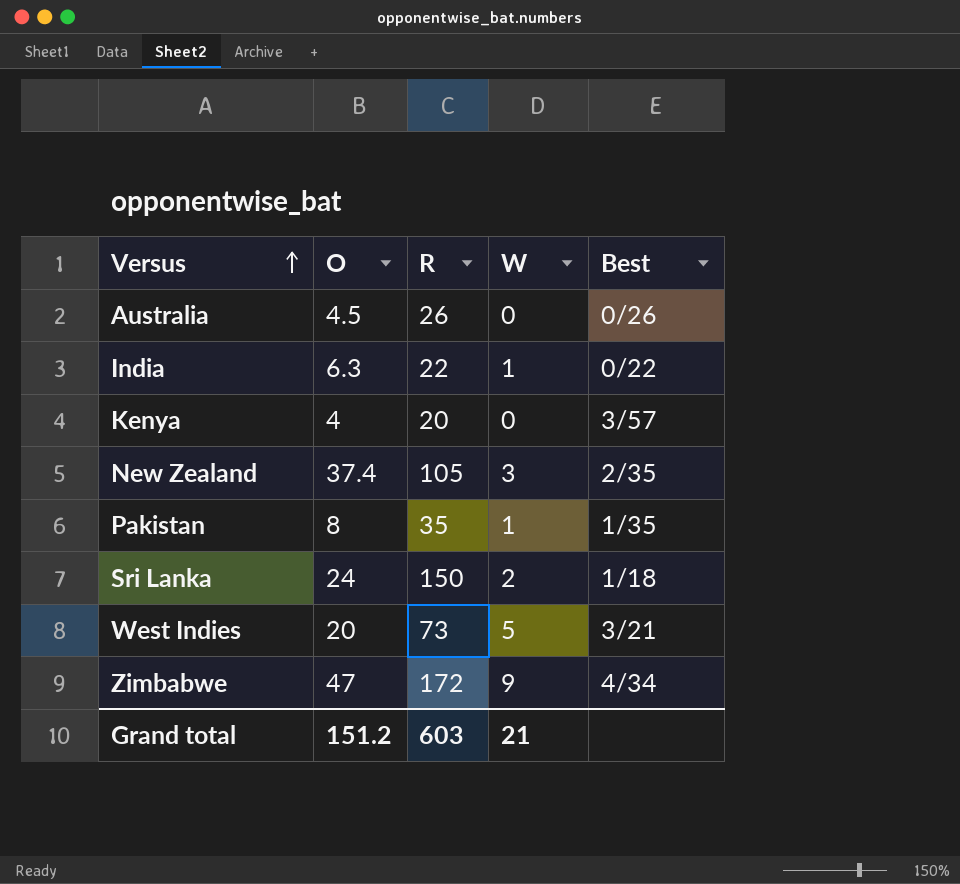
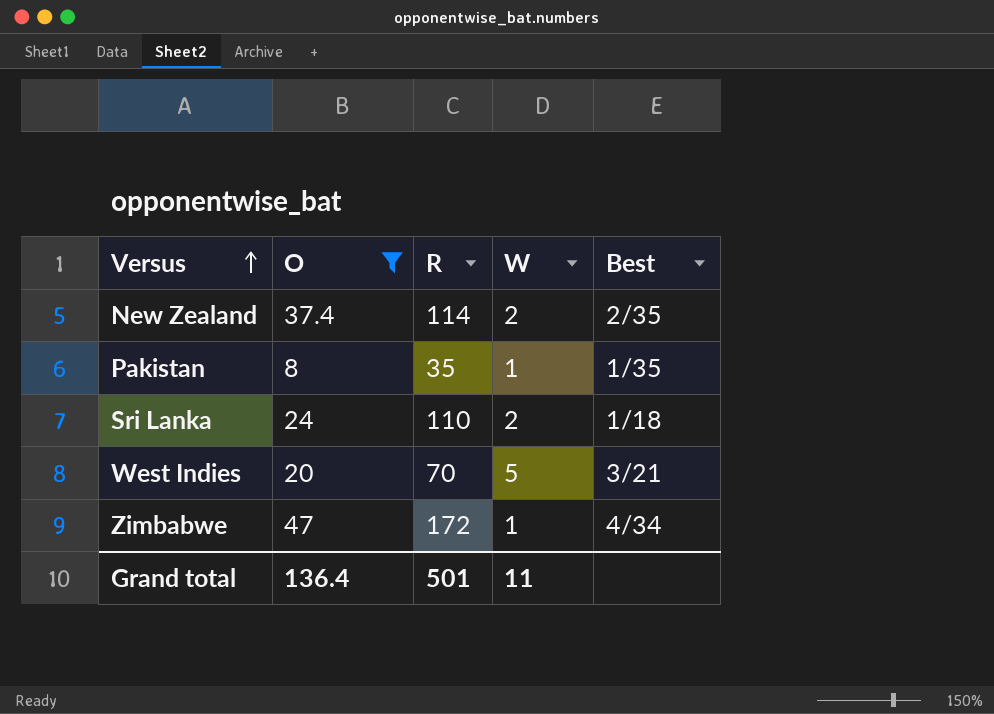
filter: none -> O >= 8
New Zealand | R: 105 -> 114
New Zealand | W: 3 -> 2
Sri Lanka | R: 150 -> 110
West Indies | R: 73 -> 70
Zimbabwe | W: 9 -> 1
Grand total | O: 151.2 -> 136.4
Grand total | R: 603 -> 501
Grand total | W: 21 -> 11

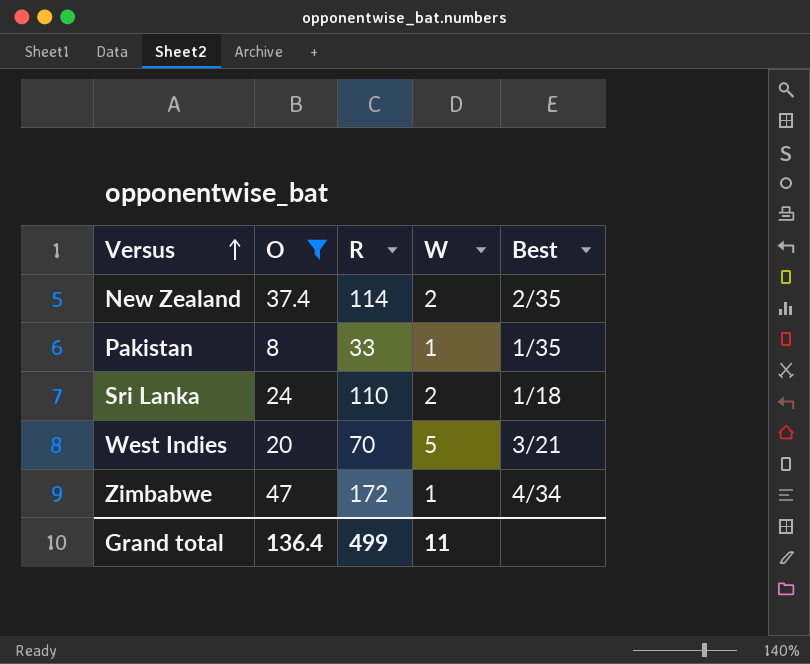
Pakistan | R: 35 -> 33
Grand total | R: 501 -> 499

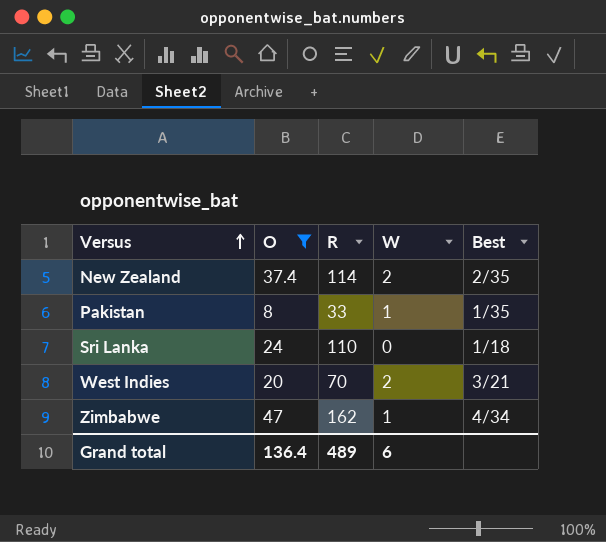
Sri Lanka | W: 2 -> 0
West Indies | W: 5 -> 2
Zimbabwe | R: 172 -> 162
Grand total | R: 499 -> 489
Grand total | W: 11 -> 6

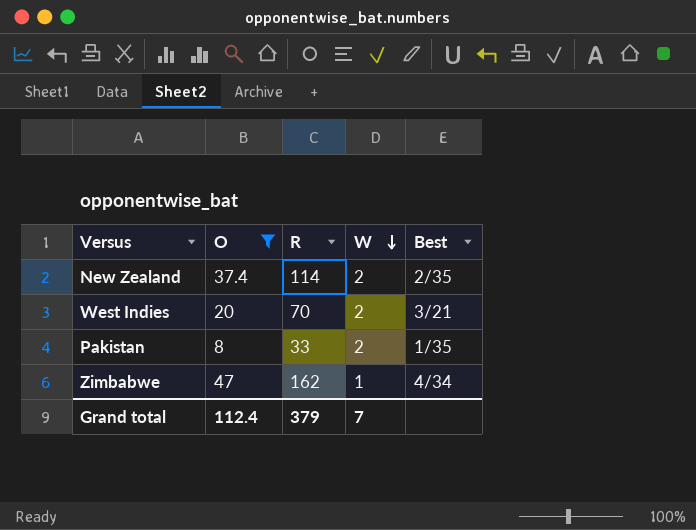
row order: Versus ascending -> W descending
row Sri Lanka: 24 | 110 | 0 | 1/18 -> none
Pakistan | W: 1 -> 2
Grand total | O: 136.4 -> 112.4
Grand total | R: 489 -> 379
Grand total | W: 6 -> 7

